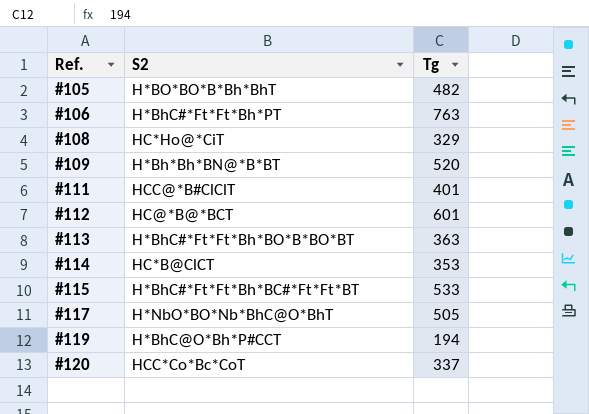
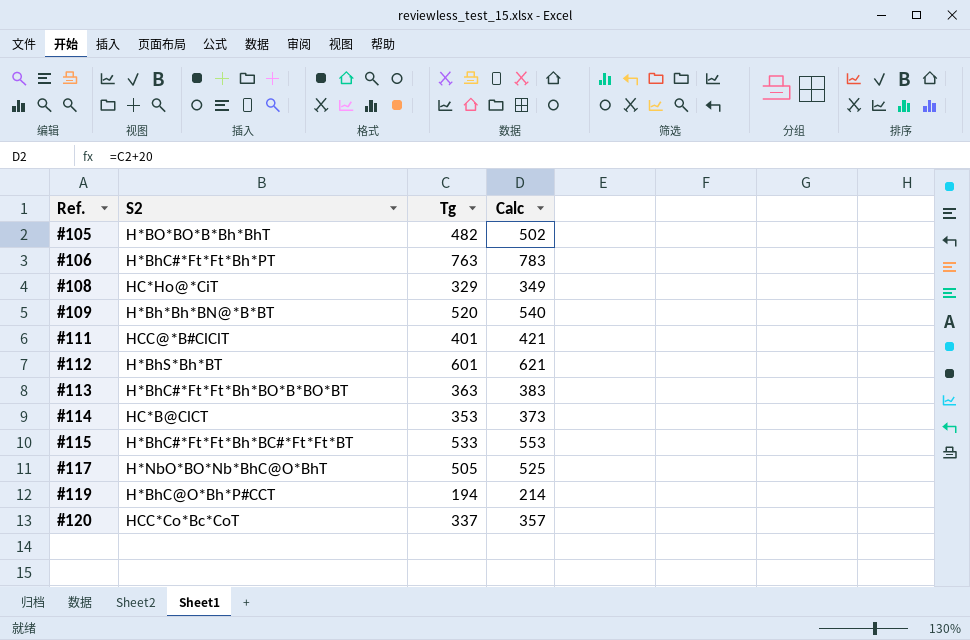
column Calc | formula: none -> [Tg] + 20
#112 | S2: HC@*B@*BCT -> H*BhS*Bh*BT

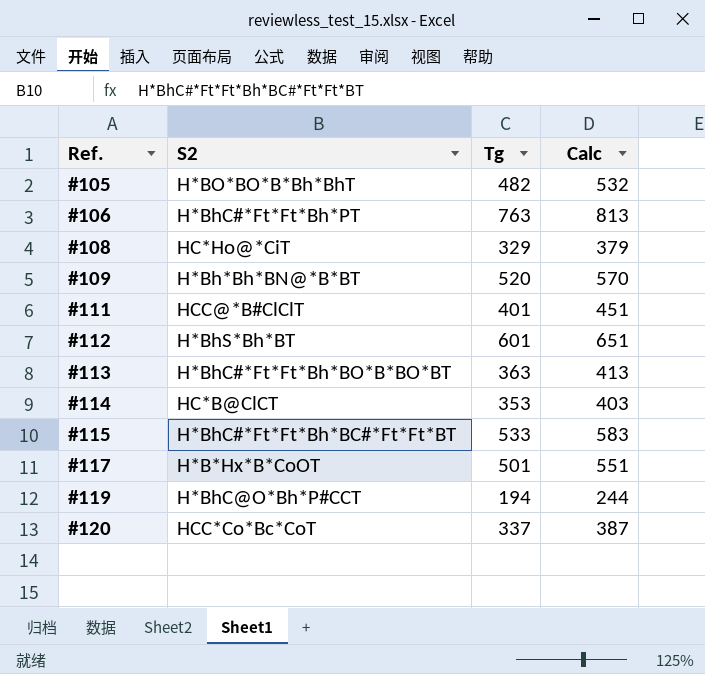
column Calc | formula: [Tg] + 20 -> [Tg] + 50
#117 | S2: H*NbO*BO*Nb*BhC@O*BhT -> H*B*Hx*B*CoOT
#117 | Tg: 505 -> 501

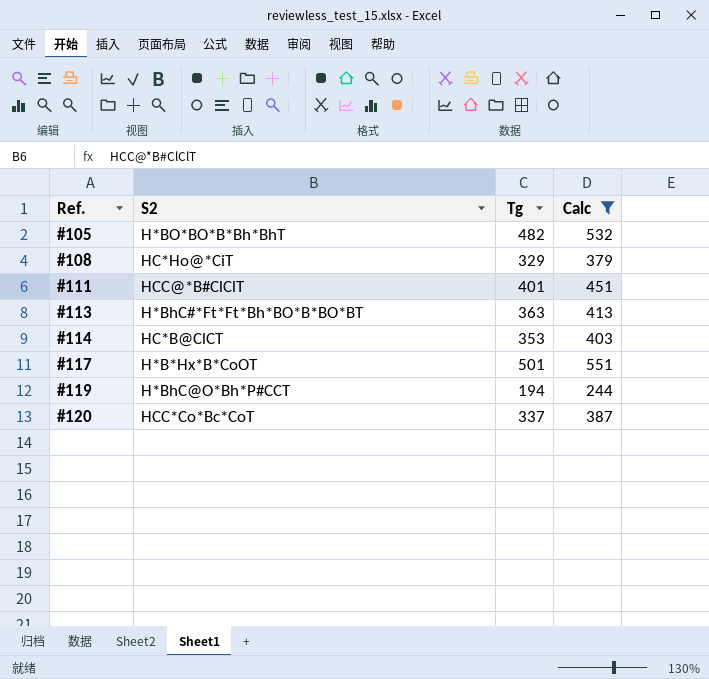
filter: none -> Calc <= 551

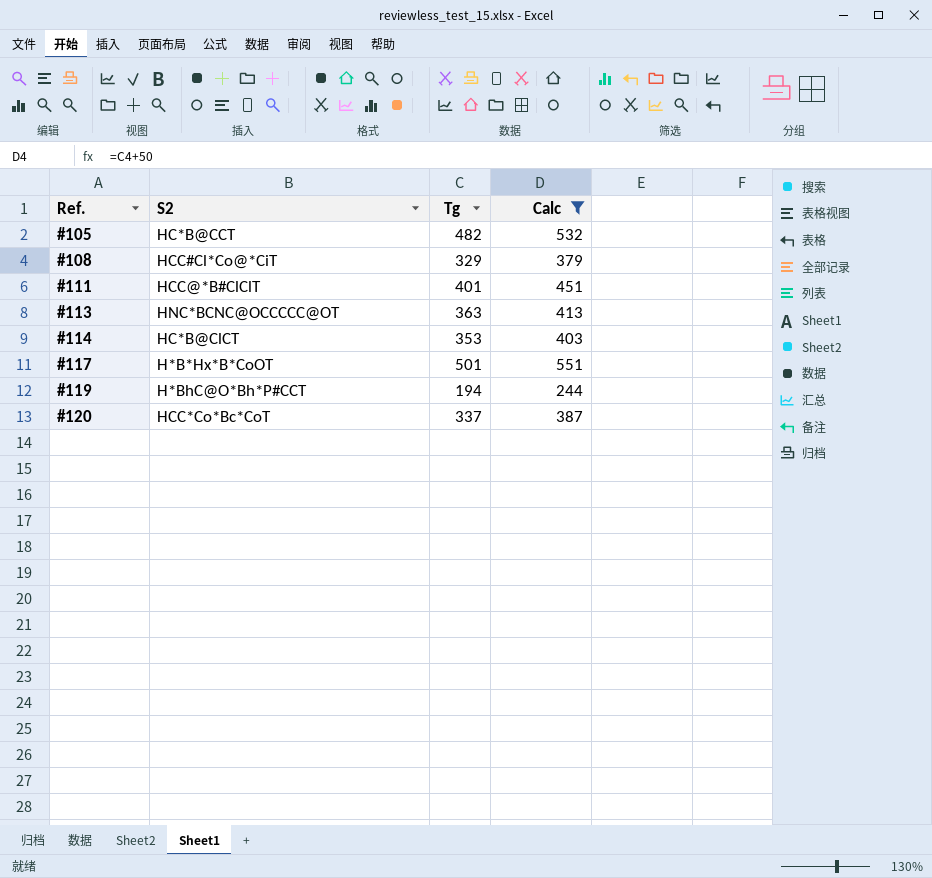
#105 | S2: H*BO*BO*B*Bh*BhT -> HC*B@CCT
#108 | S2: HC*Ho@*CiT -> HCC#Cl*Co@*CiT
#113 | S2: H*BhC#*Ft*Ft*Bh*BO*B*BO*BT -> HNC*BCNC@OCCCCC@OT

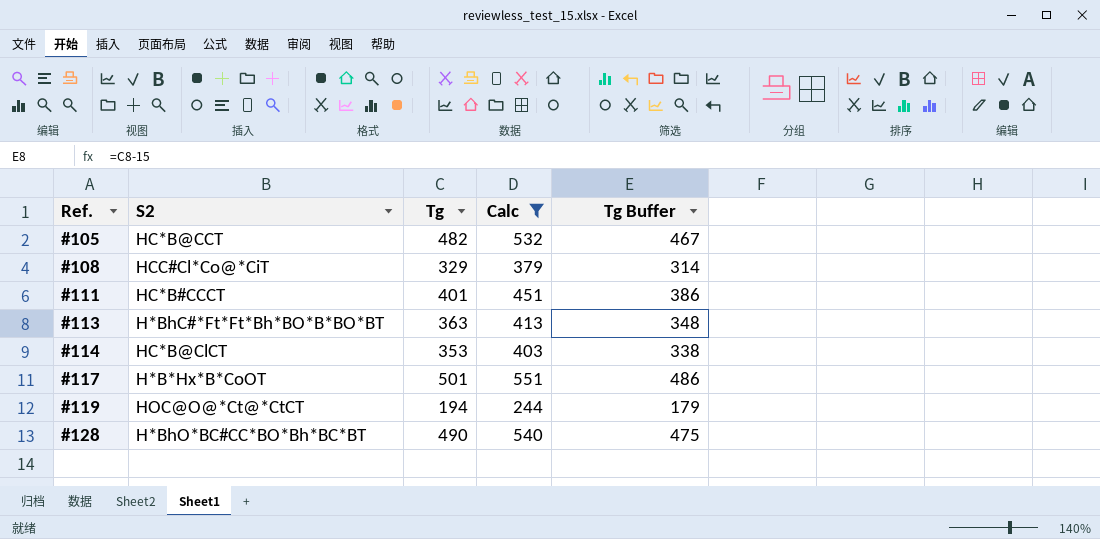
column Tg Buffer | formula: none -> [Tg] - 15
row #120: HCC*Co*Bc*CoT | 337 | 387 -> none
#111 | S2: HCC@*B#ClClT -> HC*B#CCCT
#113 | S2: HNC*BCNC@OCCCCC@OT -> H*BhC#*Ft*Ft*Bh*BO*B*BO*BT
#119 | S2: H*BhC@O*Bh*P#CCT -> HOC@O@*Ct@*CtCT
row #128: none -> H*BhO*BC#CC*BO*Bh*BC*BT | 490 | 540 | 475

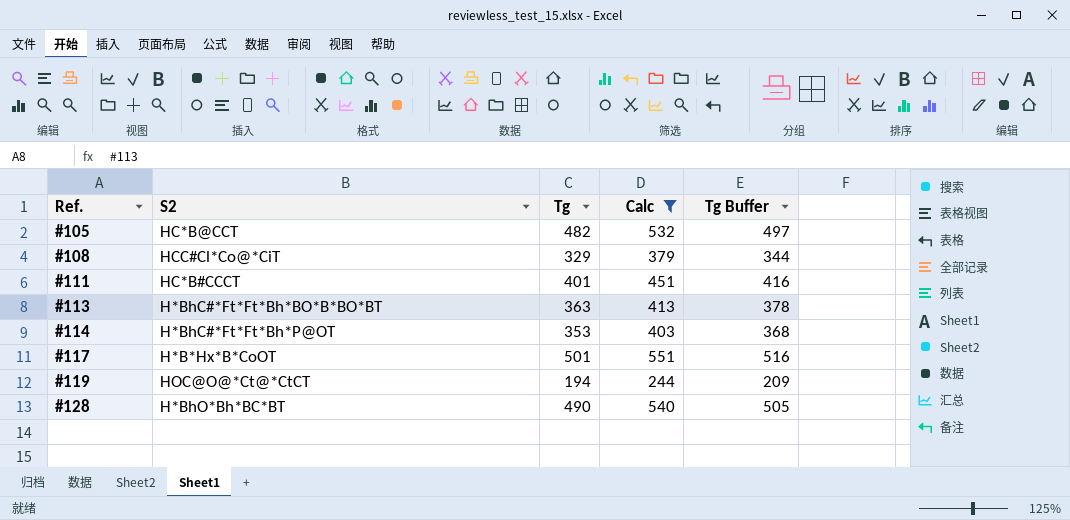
column Tg Buffer | formula: [Tg] - 15 -> [Tg] + 15
#114 | S2: HC*B@ClCT -> H*BhC#*Ft*Ft*Bh*P@OT
#128 | S2: H*BhO*BC#CC*BO*Bh*BC*BT -> H*BhO*Bh*BC*BT

